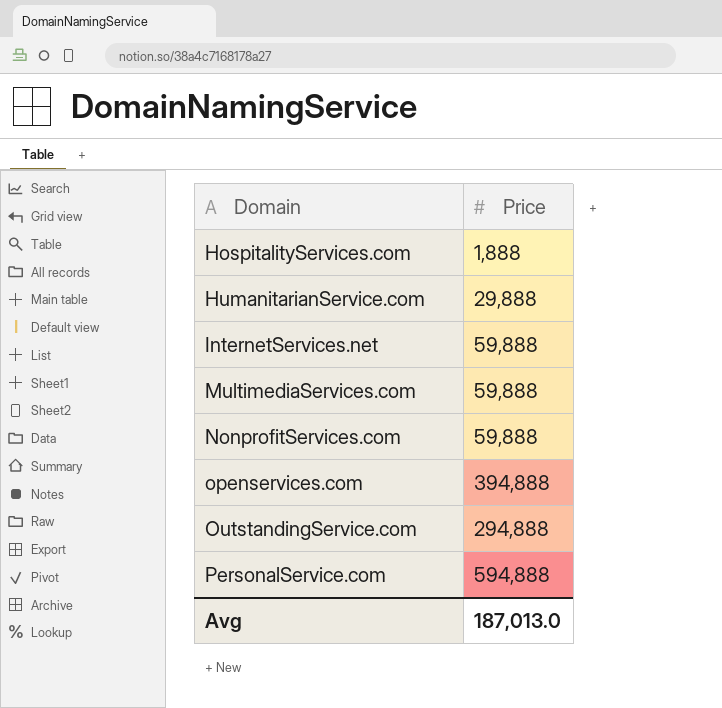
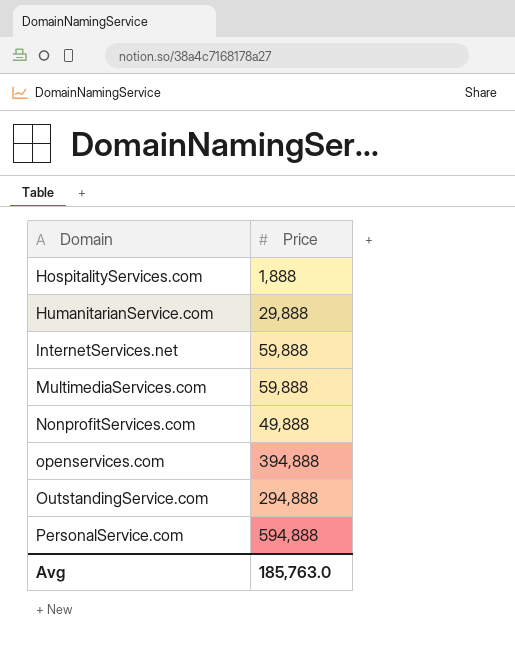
NonprofitServices.com | Price: 59,888 -> 49,888
Avg | Price: 187,013.0 -> 185,763.0

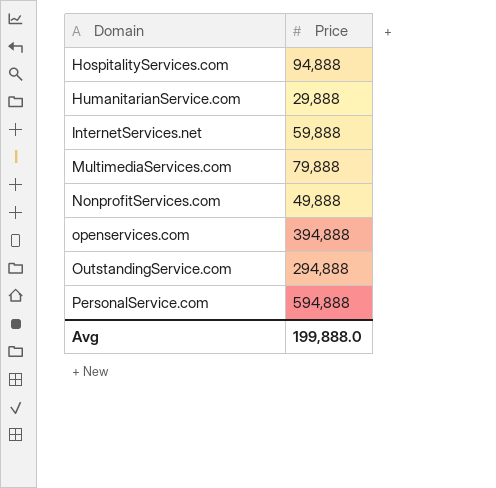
HospitalityServices.com | Price: 1,888 -> 94,888
MultimediaServices.com | Price: 59,888 -> 79,888
Avg | Price: 185,763.0 -> 199,888.0

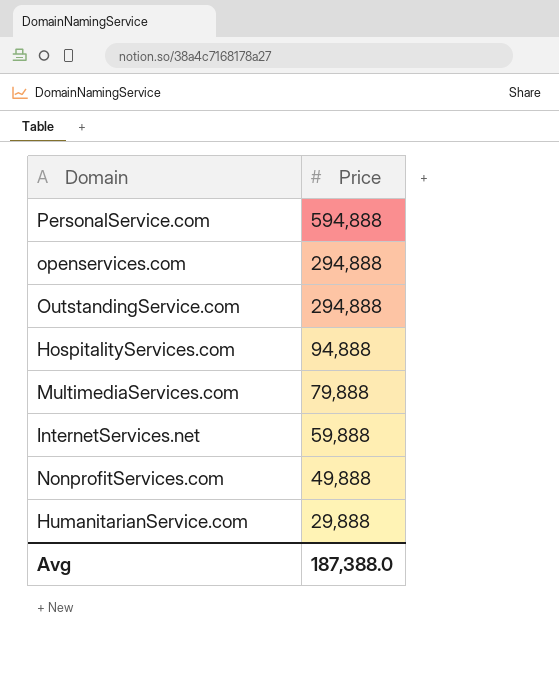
row order: Domain ascending -> Price descending
openservices.com | Price: 394,888 -> 294,888
Avg | Price: 199,888.0 -> 187,388.0

